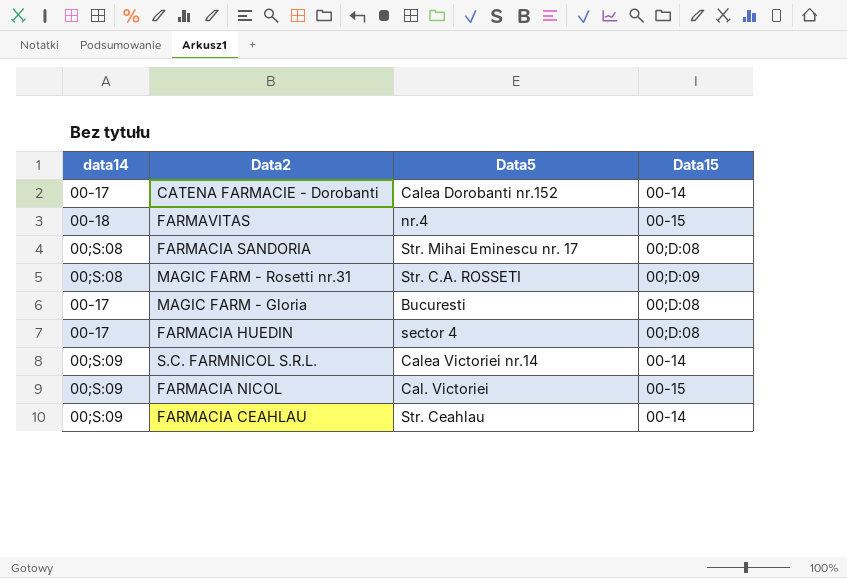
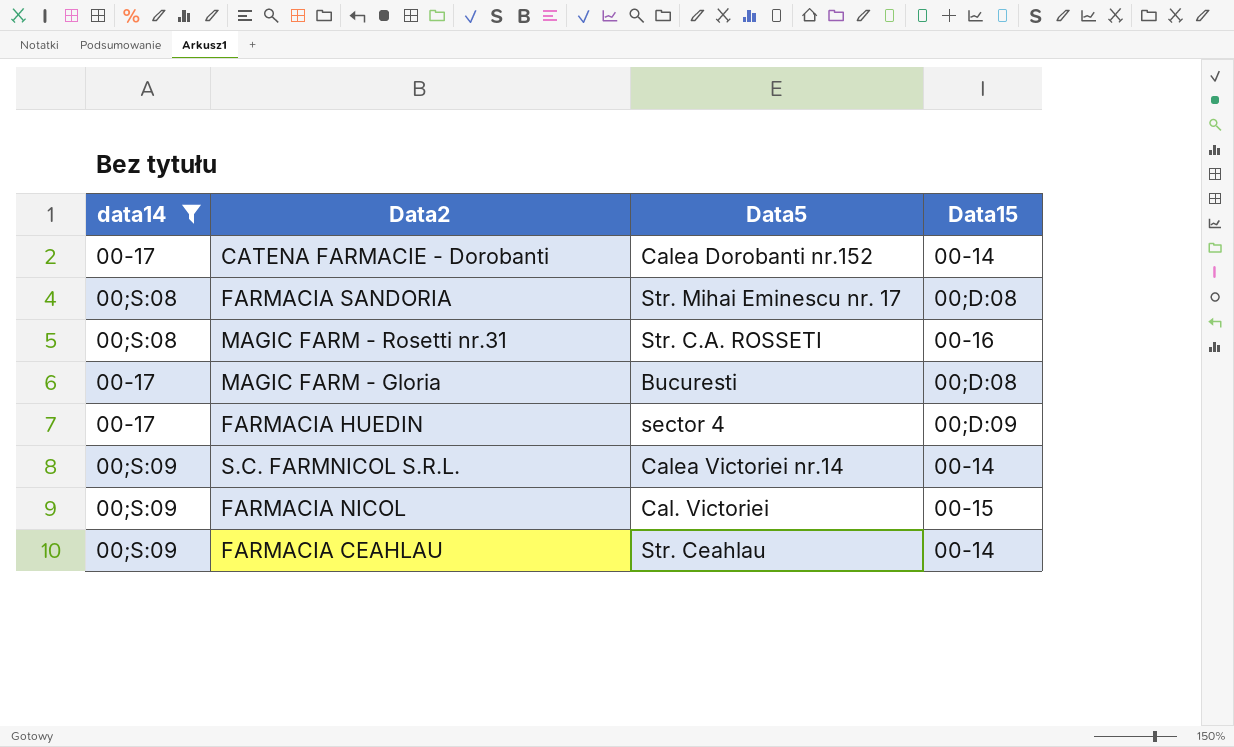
filter: none -> data14 != 00-18
MAGIC FARM - Rosetti nr.31 | Data15: 00;D:09 -> 00-16
FARMACIA HUEDIN | Data15: 00;D:08 -> 00;D:09

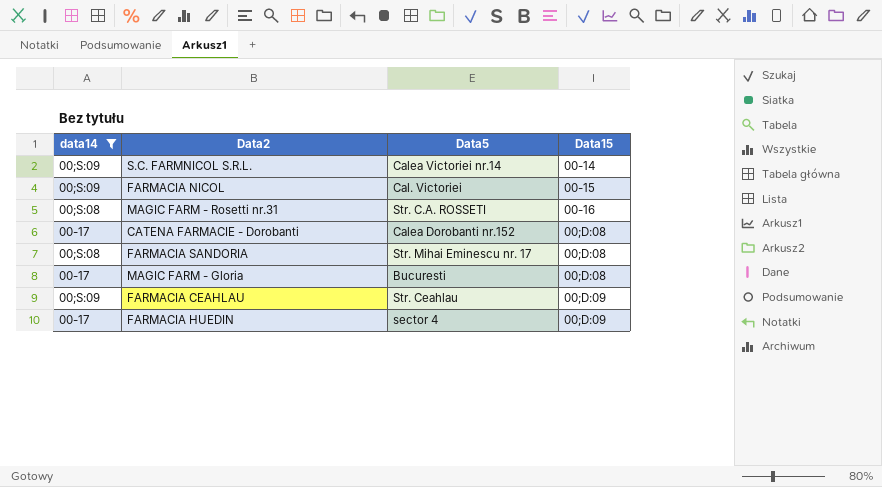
row order: none -> Data15 ascending
CATENA FARMACIE - Dorobanti | Data15: 00-14 -> 00;D:08
FARMACIA CEAHLAU | Data15: 00-14 -> 00;D:09

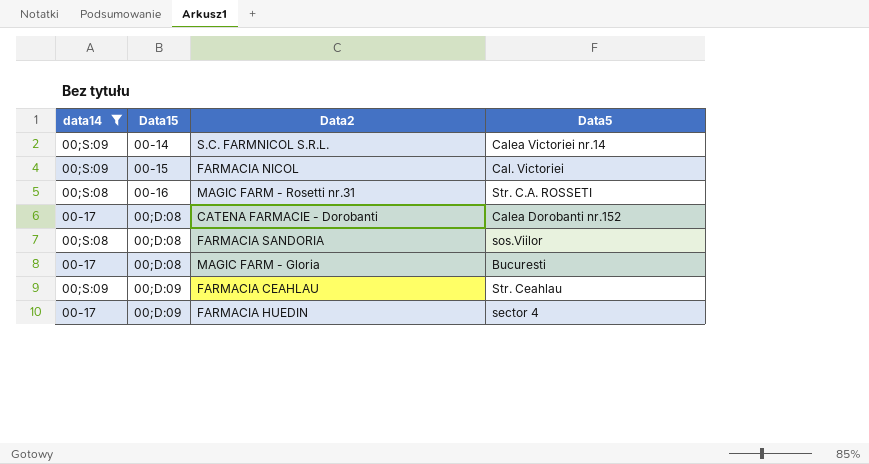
column Data15 | position: 4 -> 2
FARMACIA SANDORIA | Data5: Str. Mihai Eminescu nr. 17 -> sos.Viilor

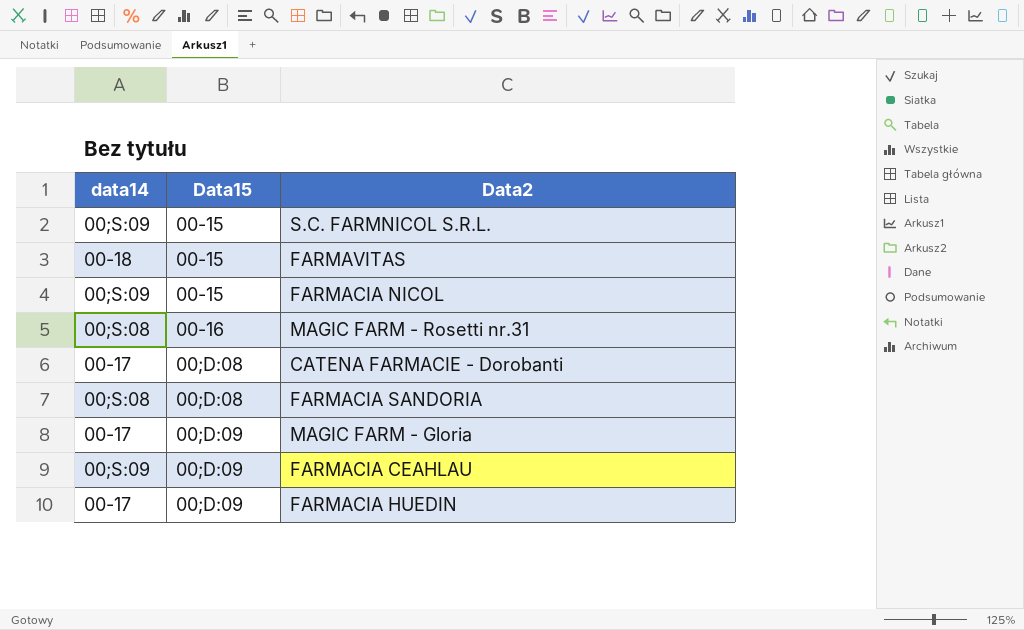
filter: data14 != 00-18 -> none
column Data5 | position: 4 -> none
S.C. FARMNICOL S.R.L. | Data15: 00-14 -> 00-15
MAGIC FARM - Gloria | Data15: 00;D:08 -> 00;D:09

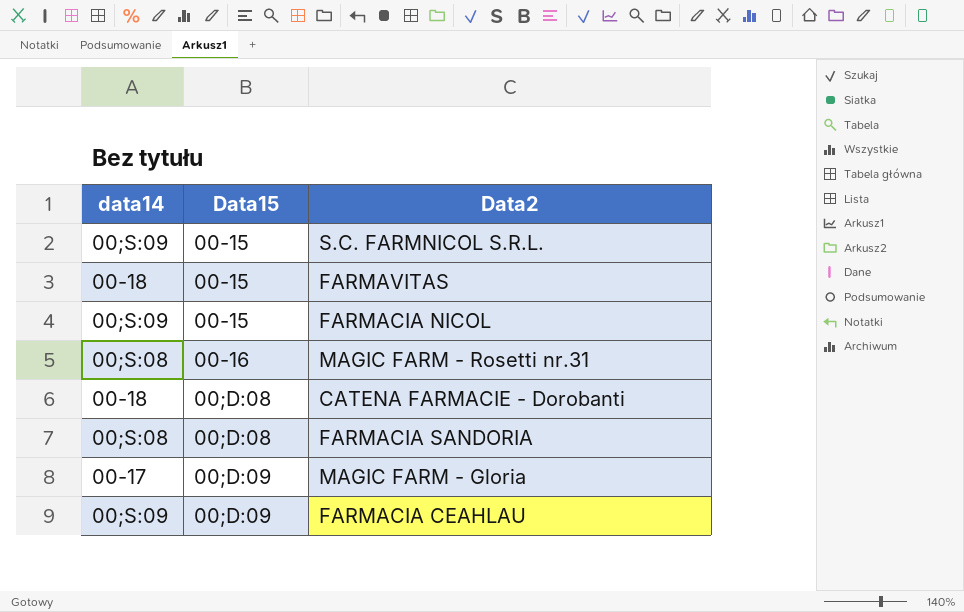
row FARMACIA HUEDIN: 00-17 | 00;D:09 -> none
CATENA FARMACIE - Dorobanti | data14: 00-17 -> 00-18

